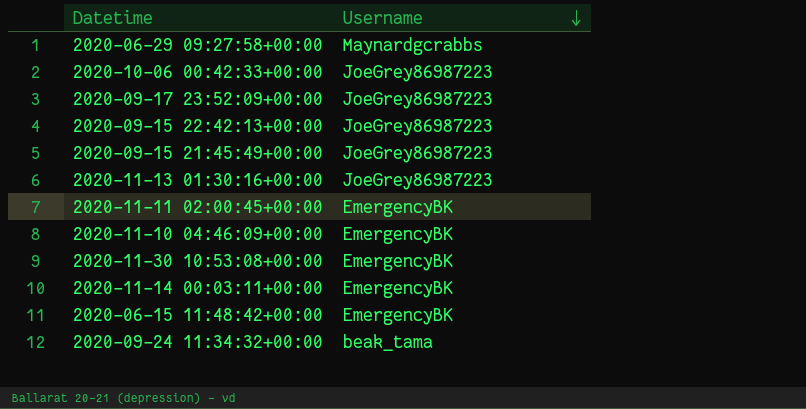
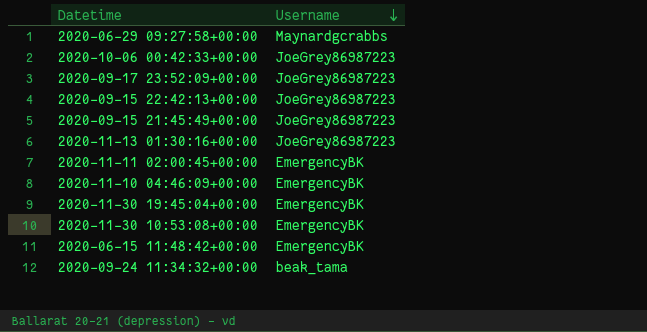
row 2020-11-14 00:03:11+00:00: EmergencyBK -> none
row 2020-11-30 19:45:04+00:00: none -> EmergencyBK

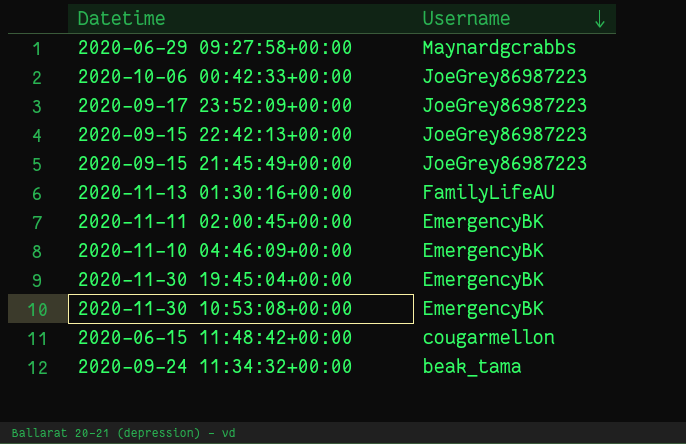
2020-11-13 01:30:16+00:00 | Username: JoeGrey86987223 -> FamilyLifeAU
2020-06-15 11:48:42+00:00 | Username: EmergencyBK -> cougarmellon

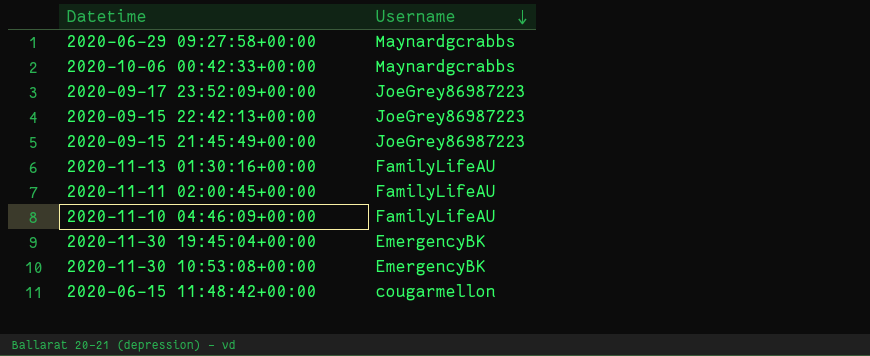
row 2020-09-24 11:34:32+00:00: beak_tama -> none
2020-10-06 00:42:33+00:00 | Username: JoeGrey86987223 -> Maynardgcrabbs
2020-11-11 02:00:45+00:00 | Username: EmergencyBK -> FamilyLifeAU
2020-11-10 04:46:09+00:00 | Username: EmergencyBK -> FamilyLifeAU

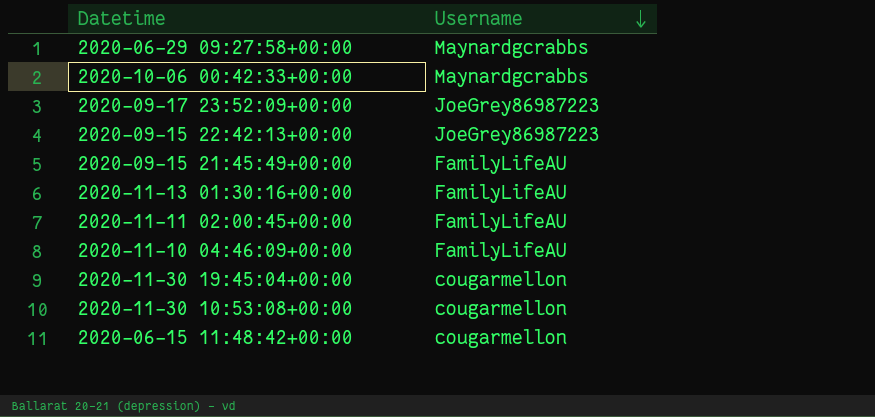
2020-09-15 21:45:49+00:00 | Username: JoeGrey86987223 -> FamilyLifeAU
2020-11-30 19:45:04+00:00 | Username: EmergencyBK -> cougarmellon
2020-11-30 10:53:08+00:00 | Username: EmergencyBK -> cougarmellon

